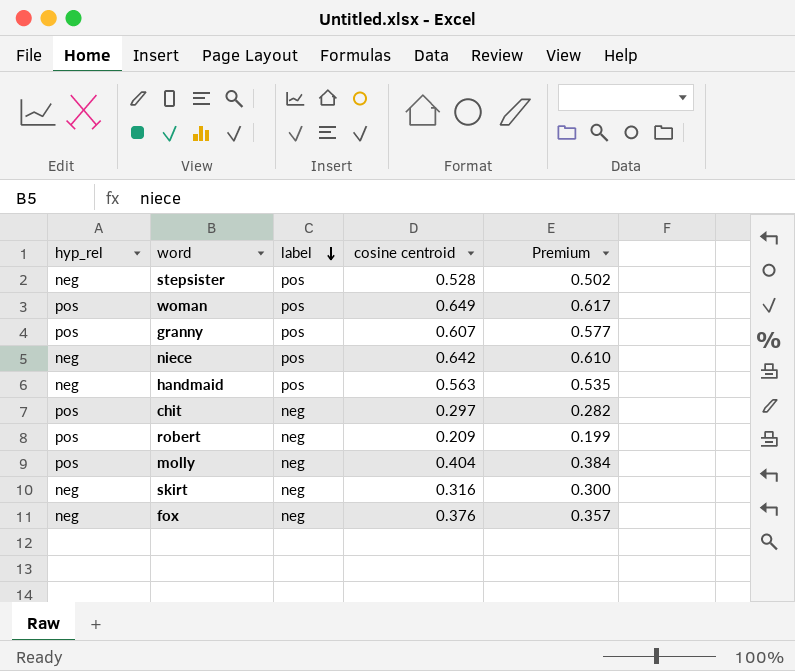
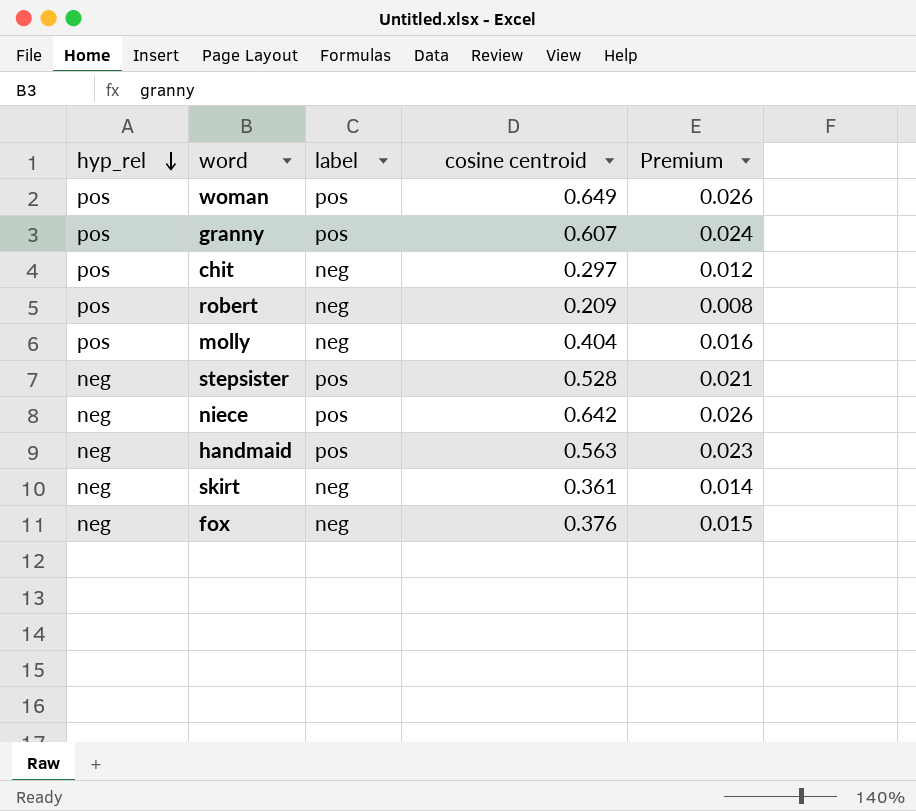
row order: label descending -> hyp_rel descending
column Premium | formula: [cosine centroid] * 0.95 -> [cosine centroid] * 0.04
skirt | cosine centroid: 0.316 -> 0.361

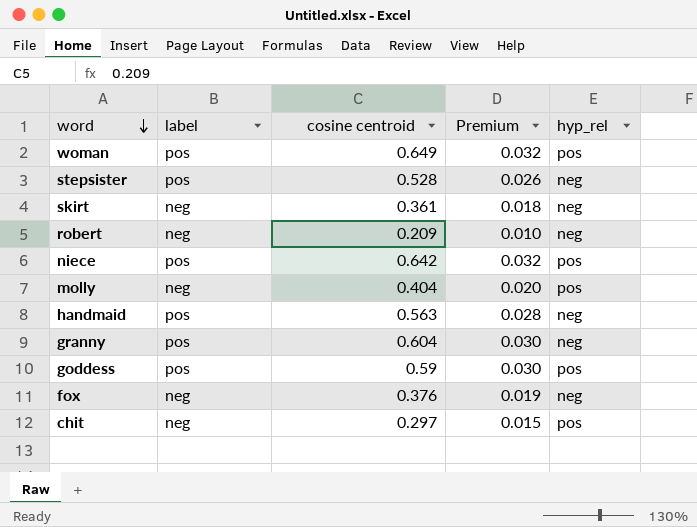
row order: hyp_rel descending -> word descending
column Premium | formula: [cosine centroid] * 0.04 -> [cosine centroid] * 0.05
column hyp_rel | position: 1 -> 5
robert | hyp_rel: pos -> neg
niece | hyp_rel: neg -> pos
granny | cosine centroid: 0.607 -> 0.604
granny | hyp_rel: pos -> neg
row goddess: none -> pos | 0.59 | 0.030 | pos

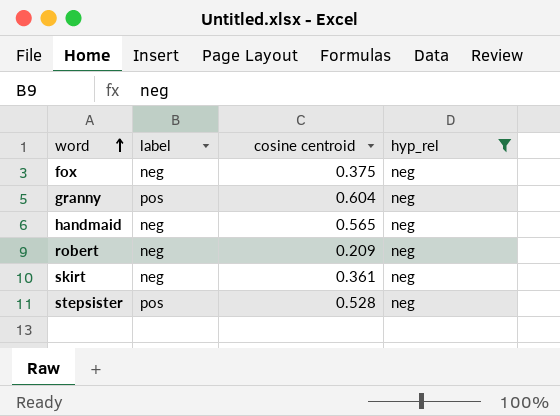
filter: none -> hyp_rel = neg
row order: word descending -> word ascending
column Premium | formula: [cosine centroid] * 0.05 -> none
fox | cosine centroid: 0.376 -> 0.375
handmaid | label: pos -> neg
handmaid | cosine centroid: 0.563 -> 0.565

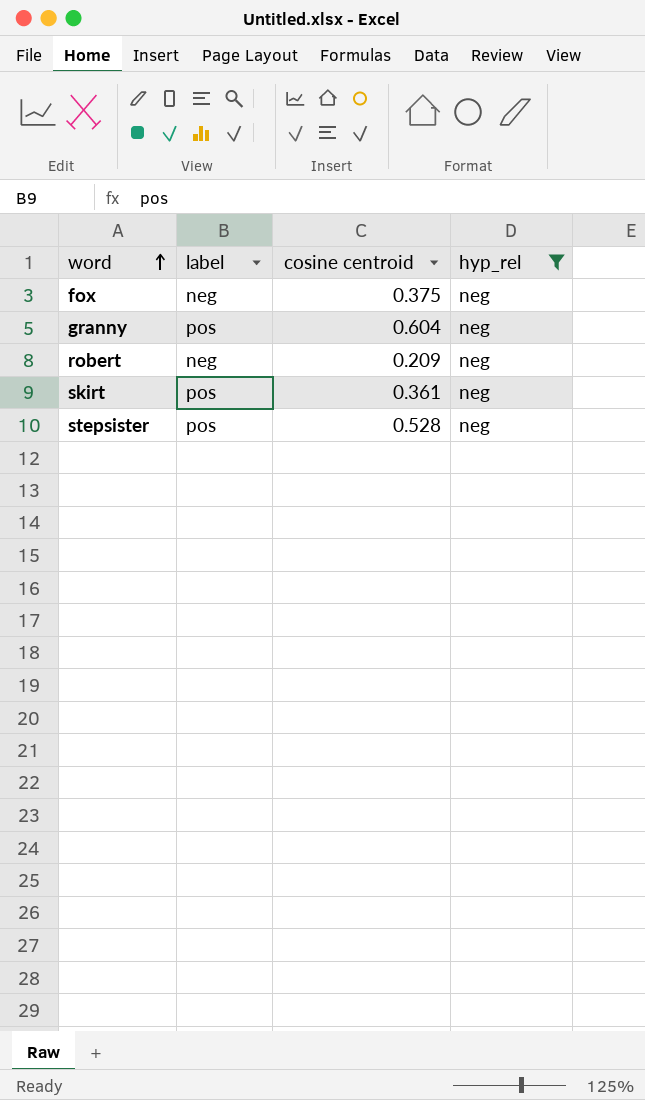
row handmaid: neg | 0.565 | neg -> none
skirt | label: neg -> pos

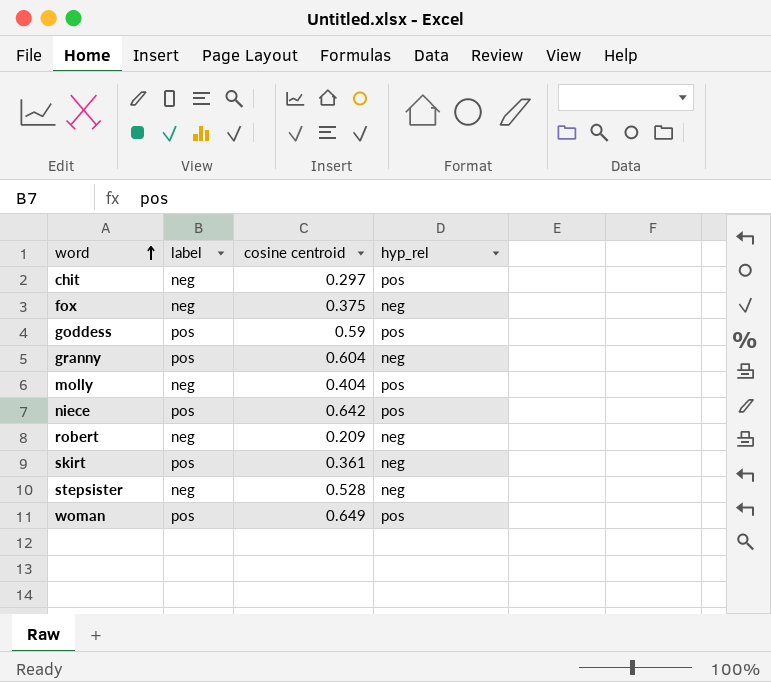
filter: hyp_rel = neg -> none
stepsister | label: pos -> neg

